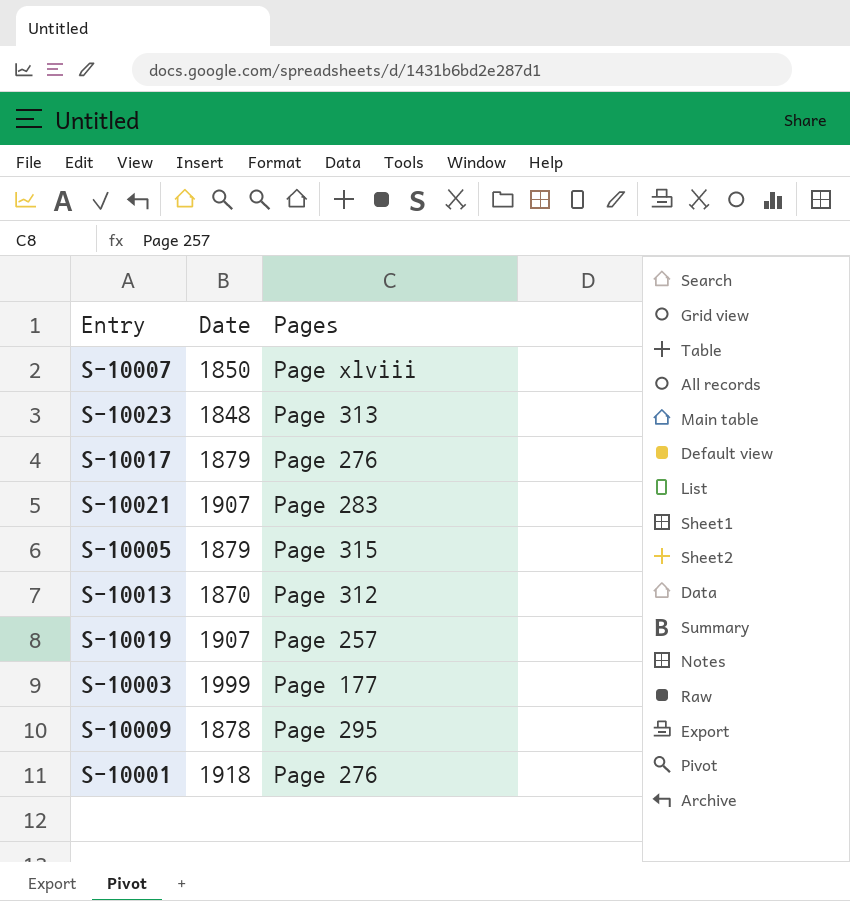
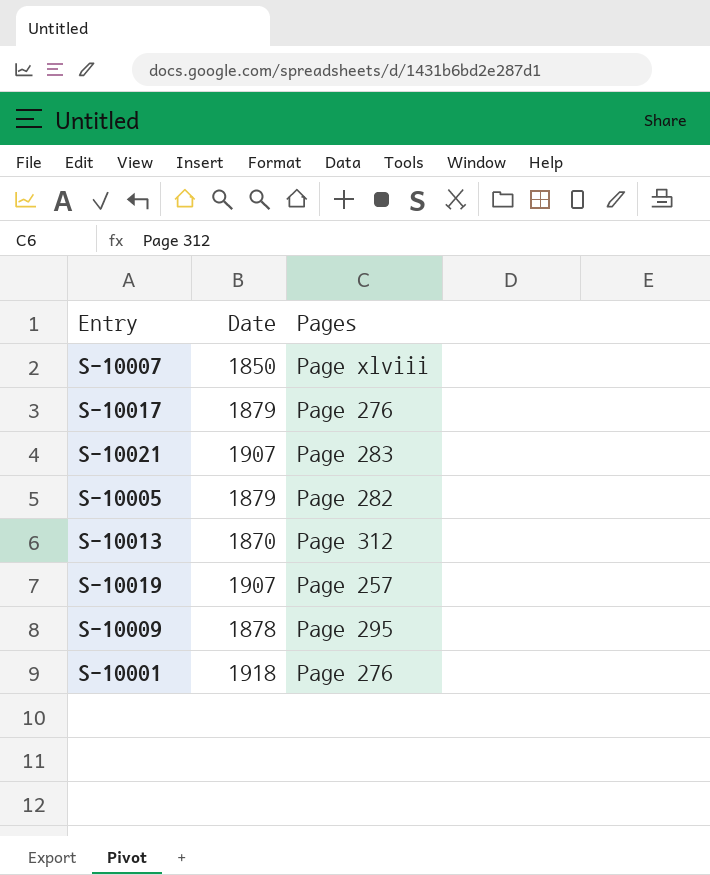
row S-10023: 1848 | Page 313 -> none
row S-10003: 1999 | Page 177 -> none
S-10005 | Pages: Page 315 -> Page 282

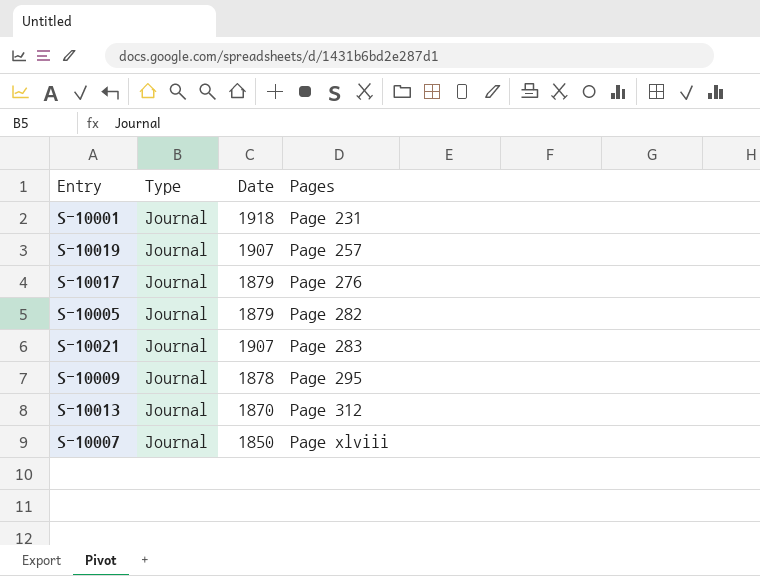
row order: none -> Pages ascending
column Type | position: none -> 2
S-10001 | Pages: Page 276 -> Page 231

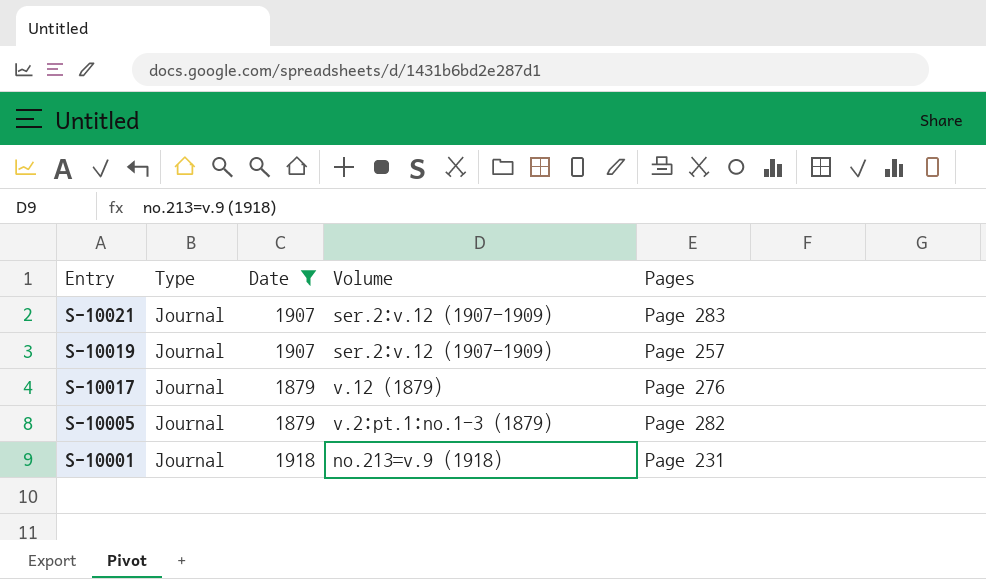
filter: none -> Date >= 1879
row order: Pages ascending -> Entry descending
column Volume | position: none -> 4

